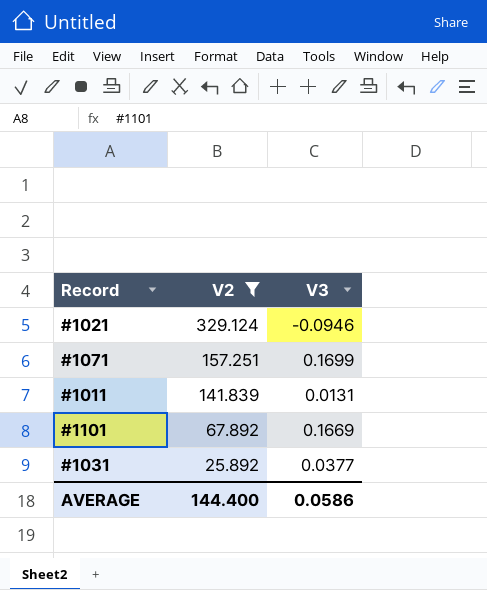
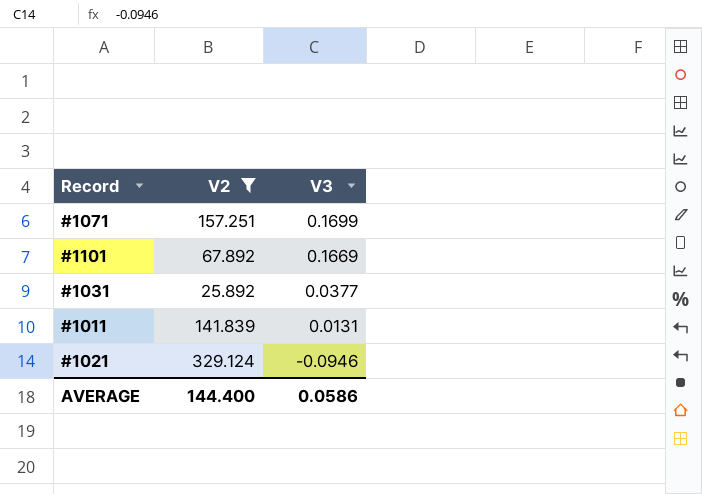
row order: V2 descending -> V3 descending

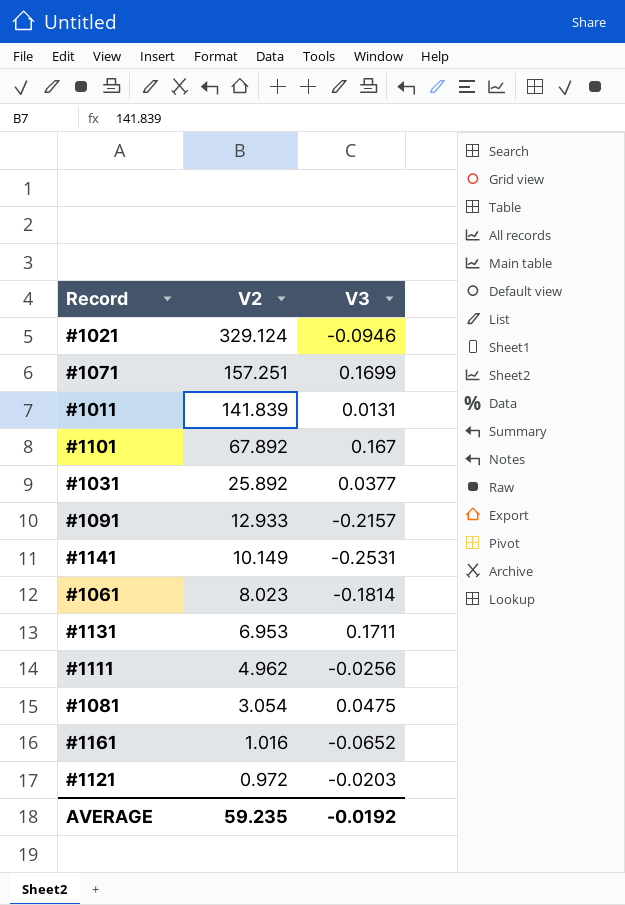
filter: V2 >= 25.892 -> none
row order: V3 descending -> V2 descending
#1101 | V3: 0.1669 -> 0.167
AVERAGE | V2: 144.400 -> 59.235
AVERAGE | V3: 0.0586 -> -0.0192

